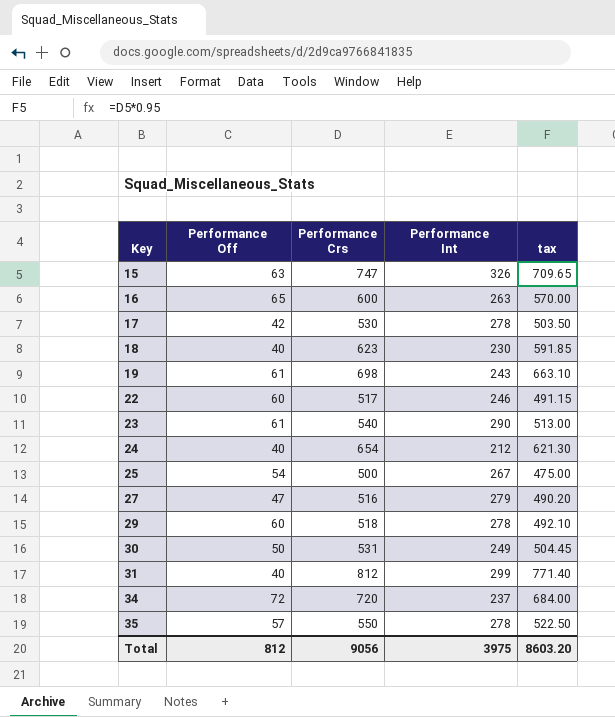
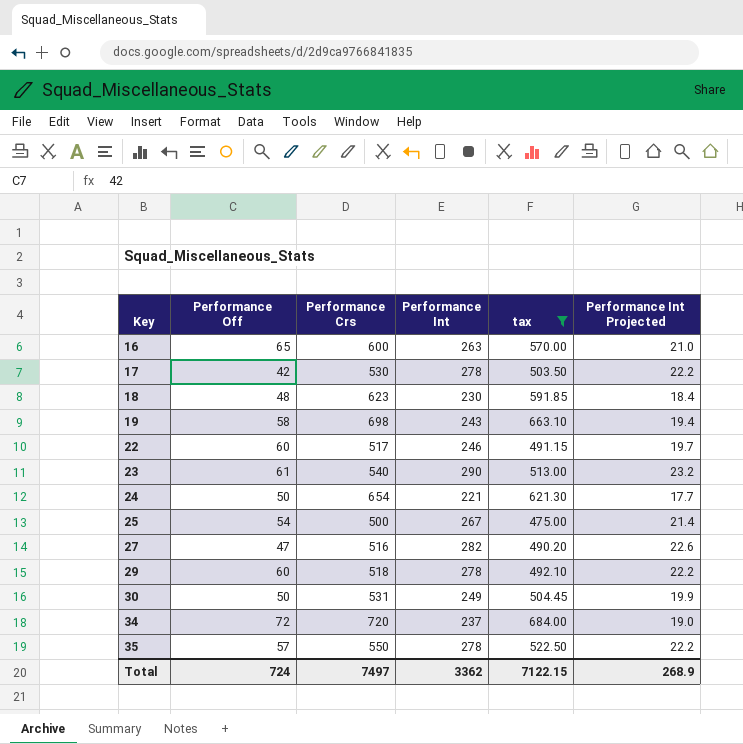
filter: none -> tax <= 684.00
column Performance Int Projected | formula: none -> [Performance Int] * 0.08
18 | Performance Off: 40 -> 48
19 | Performance Off: 61 -> 58
24 | Performance Off: 40 -> 50
24 | Performance Int: 212 -> 221
27 | Performance Int: 279 -> 282
Total | Performance Off: 812 -> 724
Total | Performance Crs: 9056 -> 7497
Total | Performance Int: 3975 -> 3362
Total | tax: 8603.20 -> 7122.15

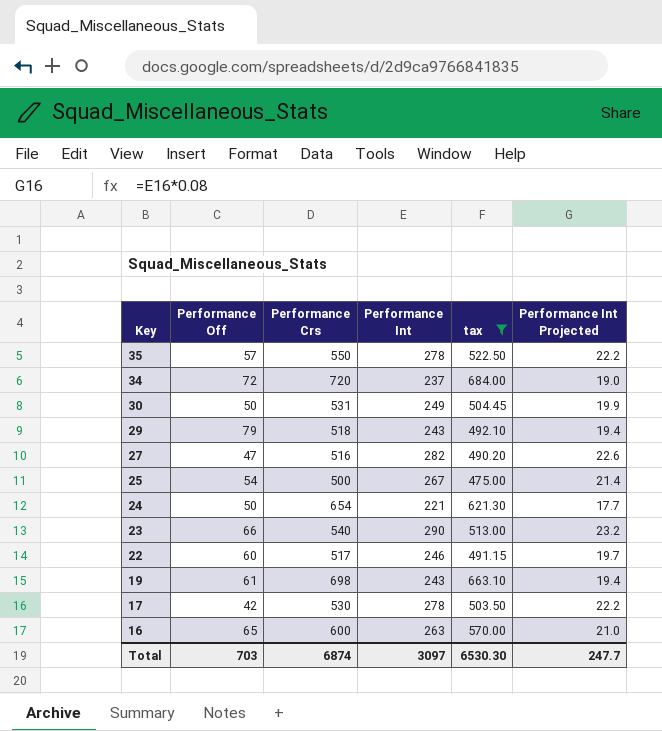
row order: Key ascending -> Key descending
row 18: 48 | 623 | 230 | 591.85 | 18.4 -> none
29 | Performance Off: 60 -> 79
29 | Performance Int: 278 -> 243
29 | Performance Int Projected: 22.2 -> 19.4
23 | Performance Off: 61 -> 66
19 | Performance Off: 58 -> 61
Total | Performance Off: 724 -> 703
Total | Performance Crs: 7497 -> 6874
Total | Performance Int: 3362 -> 3097
Total | tax: 7122.15 -> 6530.30
Total | Performance Int Projected: 268.9 -> 247.7

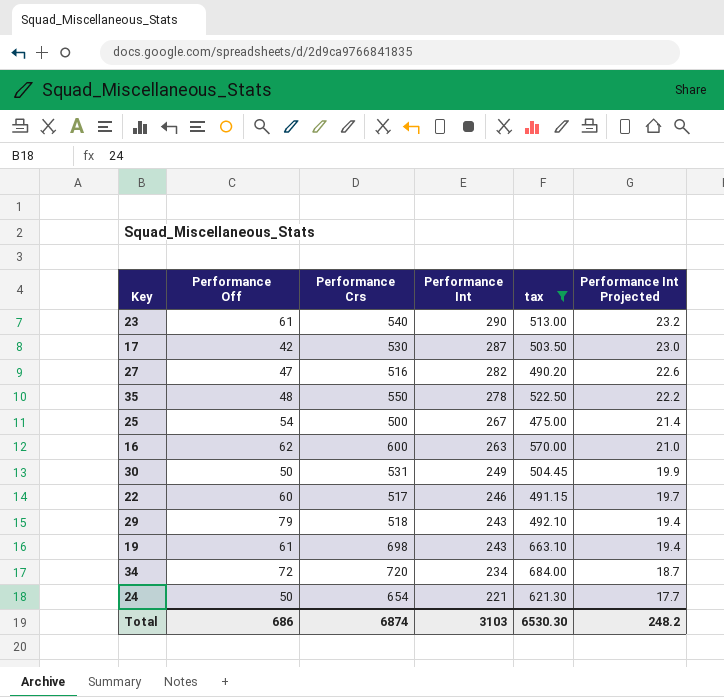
row order: Key descending -> Performance Int descending
23 | Performance Off: 66 -> 61
17 | Performance Int: 278 -> 287
17 | Performance Int Projected: 22.2 -> 23.0
35 | Performance Off: 57 -> 48
16 | Performance Off: 65 -> 62
34 | Performance Int: 237 -> 234
34 | Performance Int Projected: 19.0 -> 18.7
Total | Performance Off: 703 -> 686
Total | Performance Int: 3097 -> 3103
Total | Performance Int Projected: 247.7 -> 248.2

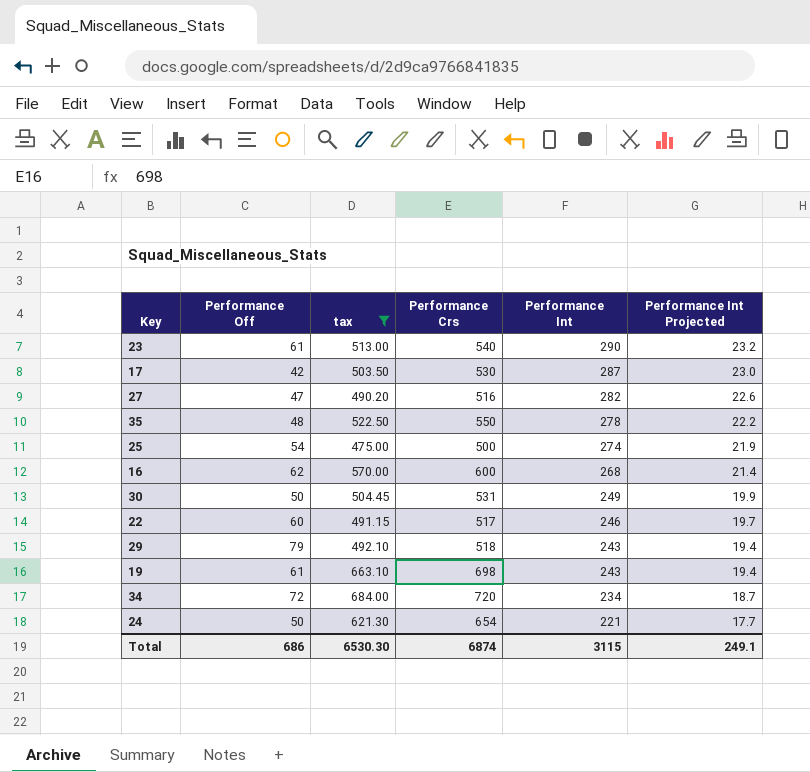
column tax | position: 5 -> 3
25 | Performance Int: 267 -> 274
25 | Performance Int Projected: 21.4 -> 21.9
16 | Performance Int: 263 -> 268
16 | Performance Int Projected: 21.0 -> 21.4
Total | Performance Int: 3103 -> 3115
Total | Performance Int Projected: 248.2 -> 249.1

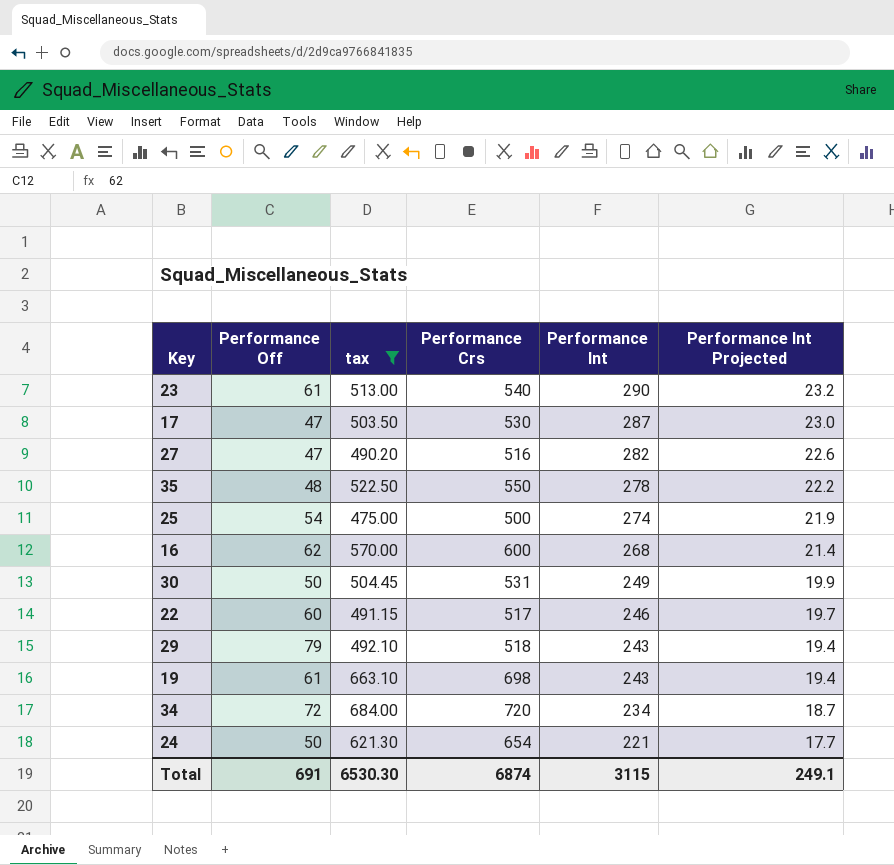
17 | Performance Off: 42 -> 47
Total | Performance Off: 686 -> 691

